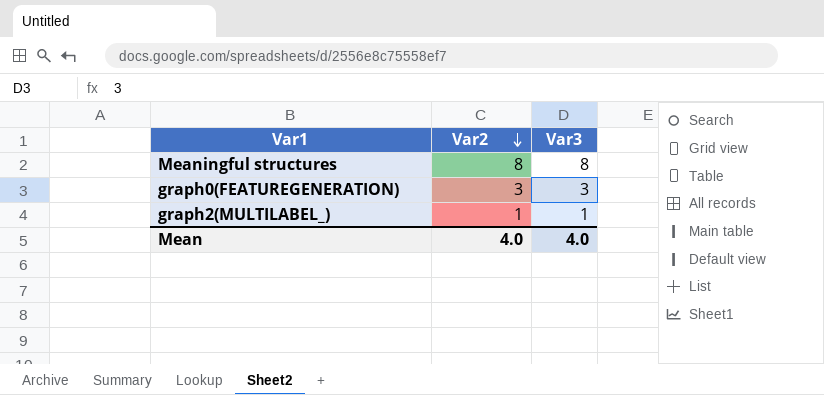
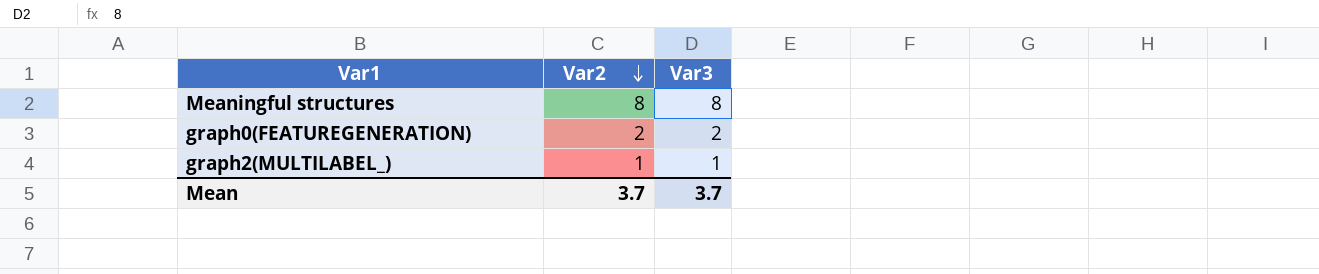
graph0(FEATUREGENERATION) | Var2: 3 -> 2
graph0(FEATUREGENERATION) | Var3: 3 -> 2
Mean | Var2: 4.0 -> 3.7
Mean | Var3: 4.0 -> 3.7

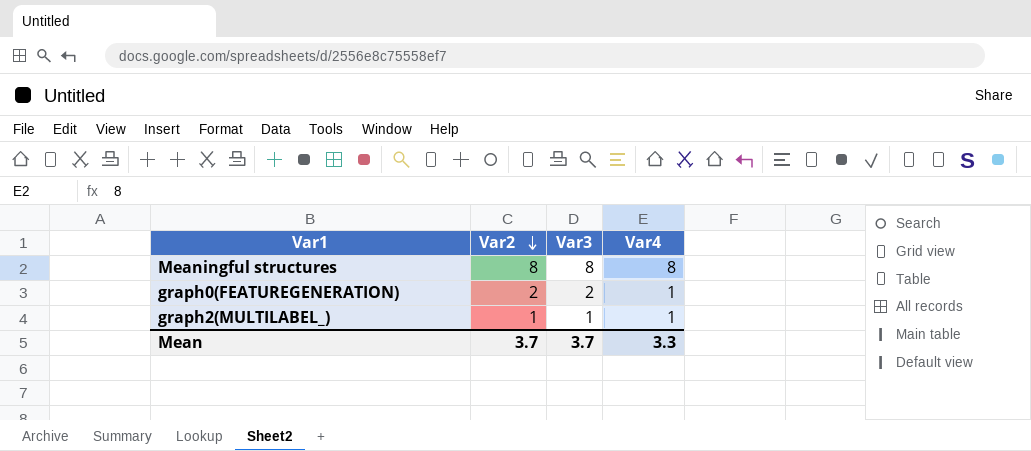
column Var4 | position: none -> 4

